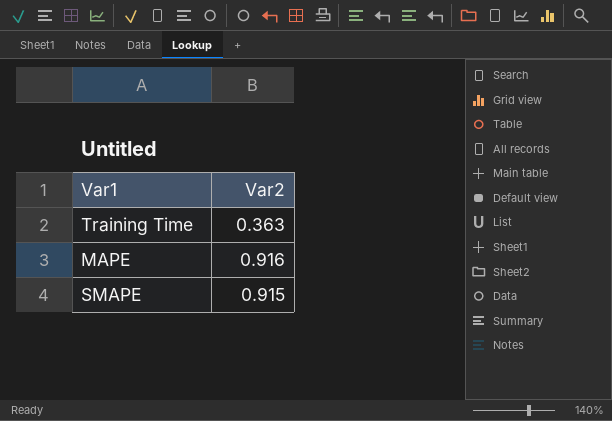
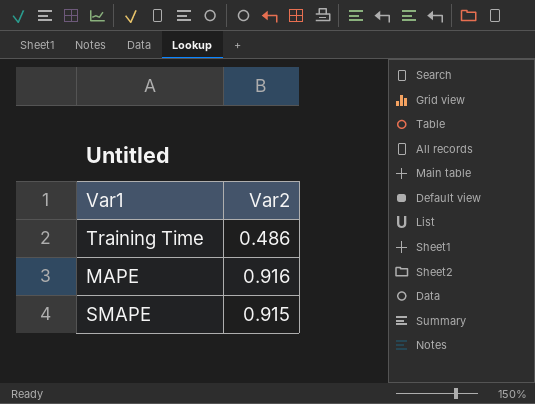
Training Time | Var2: 0.363 -> 0.486

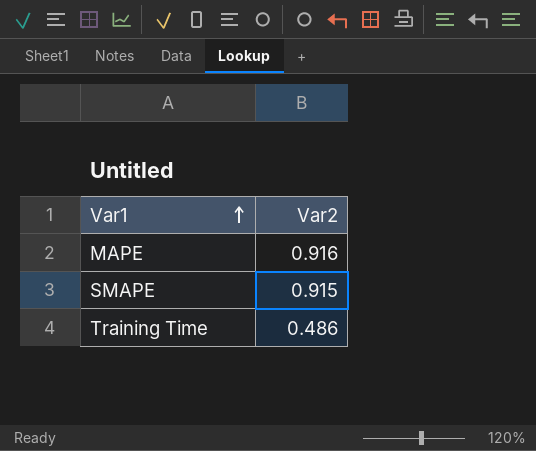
row order: none -> Var1 ascending

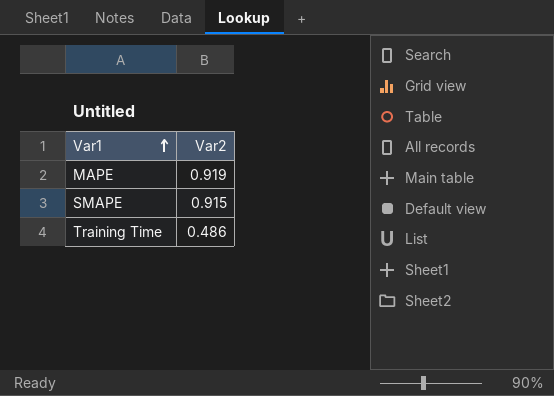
MAPE | Var2: 0.916 -> 0.919

